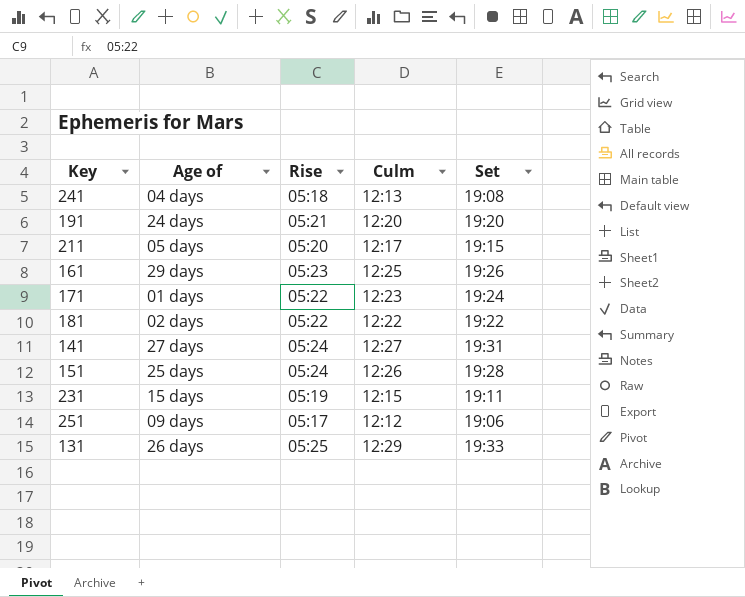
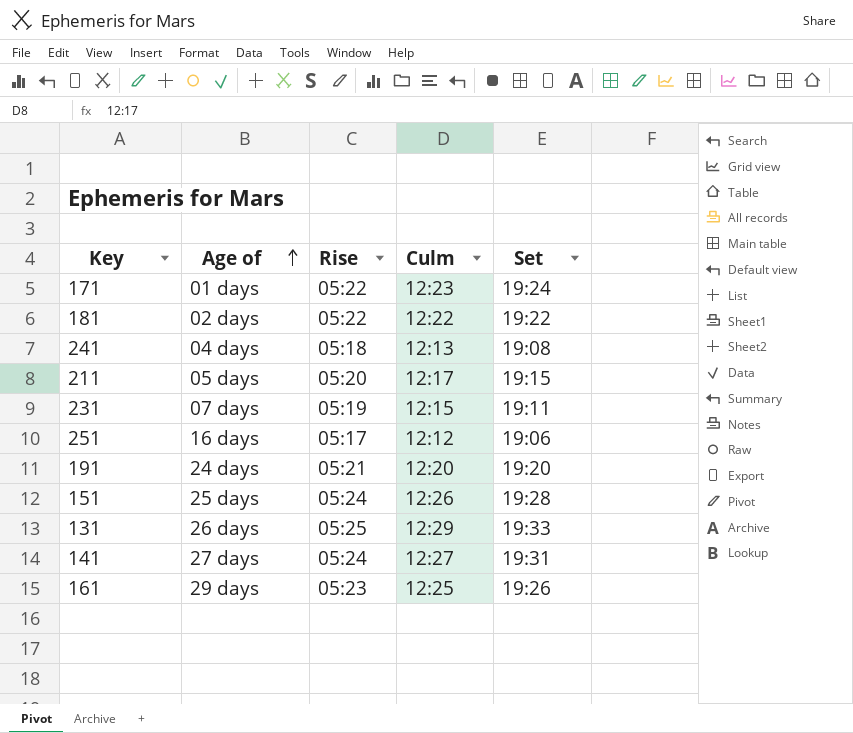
row order: none -> Age of ascending
231 | Age of: 15 days -> 07 days
251 | Age of: 09 days -> 16 days

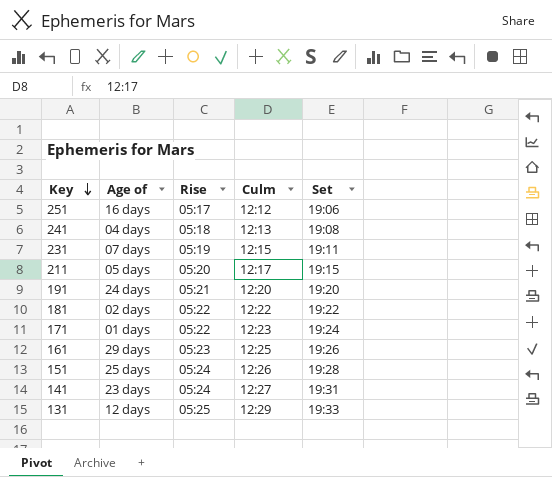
row order: Age of ascending -> Key descending
141 | Age of: 27 days -> 23 days
131 | Age of: 26 days -> 12 days

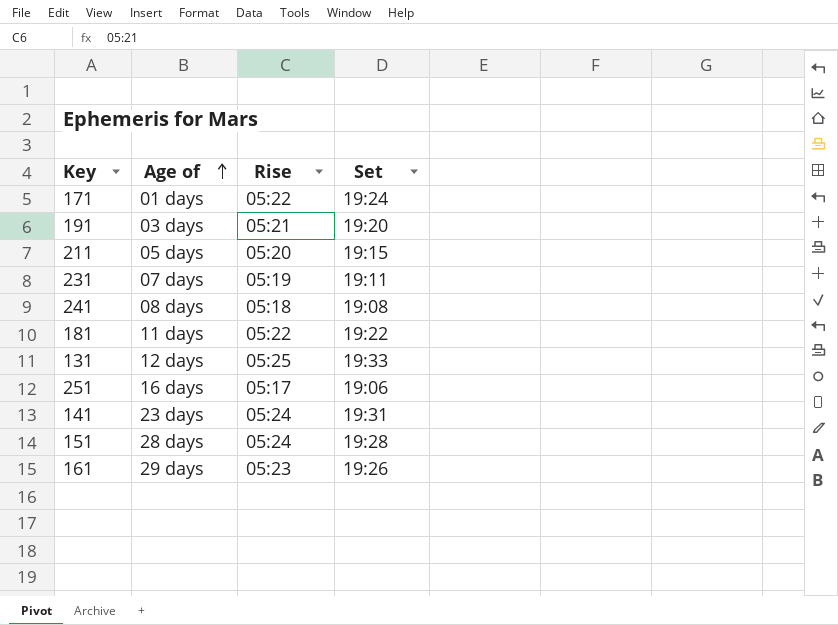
row order: Key descending -> Age of ascending
column Culm | position: 4 -> none
191 | Age of: 24 days -> 03 days
241 | Age of: 04 days -> 08 days
181 | Age of: 02 days -> 11 days
151 | Age of: 25 days -> 28 days

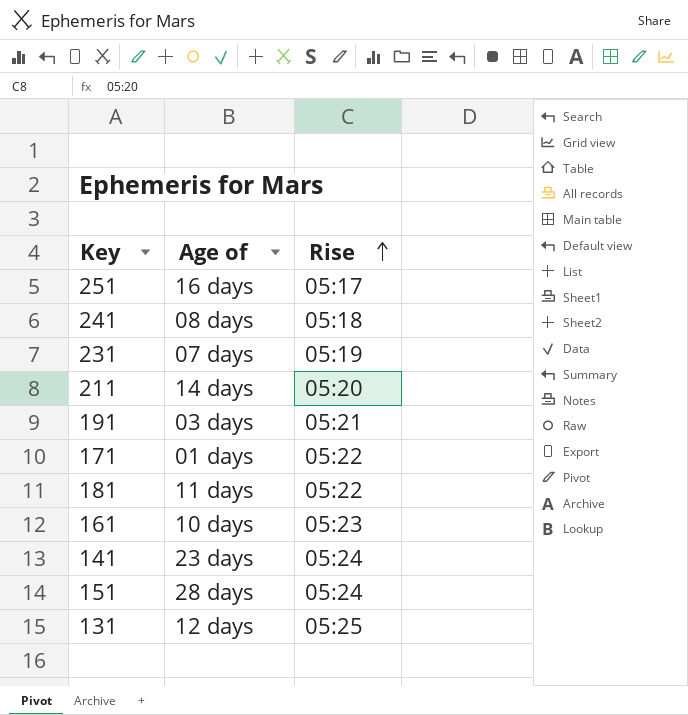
row order: Age of ascending -> Rise ascending
column Set | position: 4 -> none
211 | Age of: 05 days -> 14 days
161 | Age of: 29 days -> 10 days

